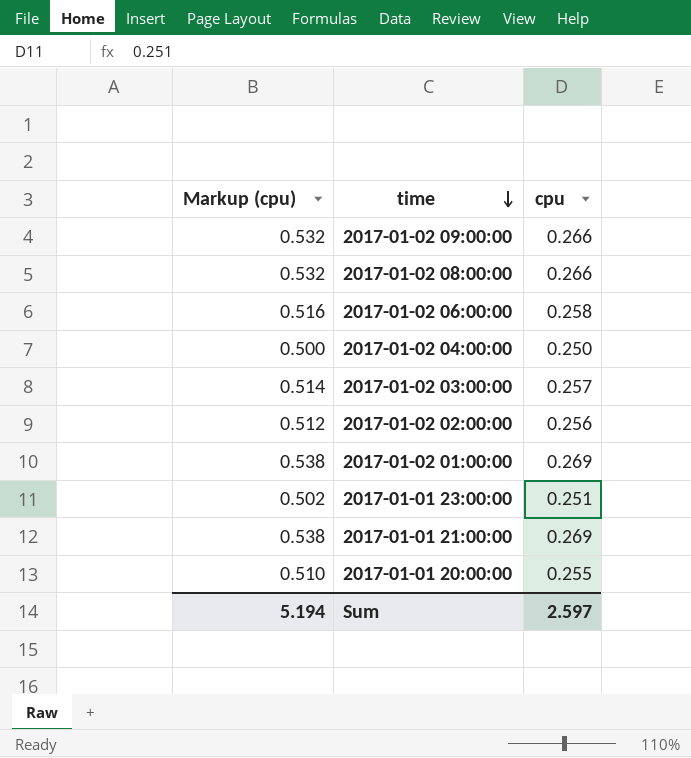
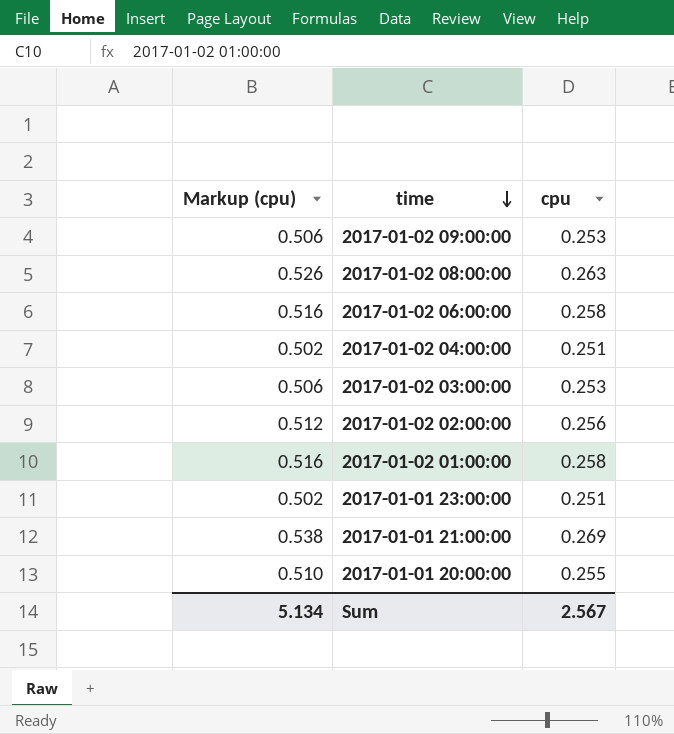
2017-01-02 09:00:00 | Markup (cpu): 0.532 -> 0.506
2017-01-02 09:00:00 | cpu: 0.266 -> 0.253
2017-01-02 08:00:00 | Markup (cpu): 0.532 -> 0.526
2017-01-02 08:00:00 | cpu: 0.266 -> 0.263
2017-01-02 04:00:00 | Markup (cpu): 0.500 -> 0.502
2017-01-02 04:00:00 | cpu: 0.250 -> 0.251
2017-01-02 03:00:00 | Markup (cpu): 0.514 -> 0.506
2017-01-02 03:00:00 | cpu: 0.257 -> 0.253
2017-01-02 01:00:00 | Markup (cpu): 0.538 -> 0.516
2017-01-02 01:00:00 | cpu: 0.269 -> 0.258
Sum | Markup (cpu): 5.194 -> 5.134
Sum | cpu: 2.597 -> 2.567

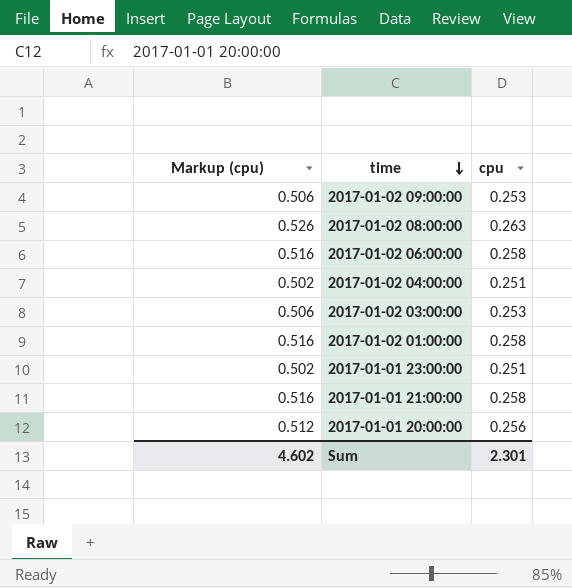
row 2017-01-02 02:00:00: 0.512 | 0.256 -> none
2017-01-01 21:00:00 | Markup (cpu): 0.538 -> 0.516
2017-01-01 21:00:00 | cpu: 0.269 -> 0.258
2017-01-01 20:00:00 | Markup (cpu): 0.510 -> 0.512
2017-01-01 20:00:00 | cpu: 0.255 -> 0.256
Sum | Markup (cpu): 5.134 -> 4.602
Sum | cpu: 2.567 -> 2.301

